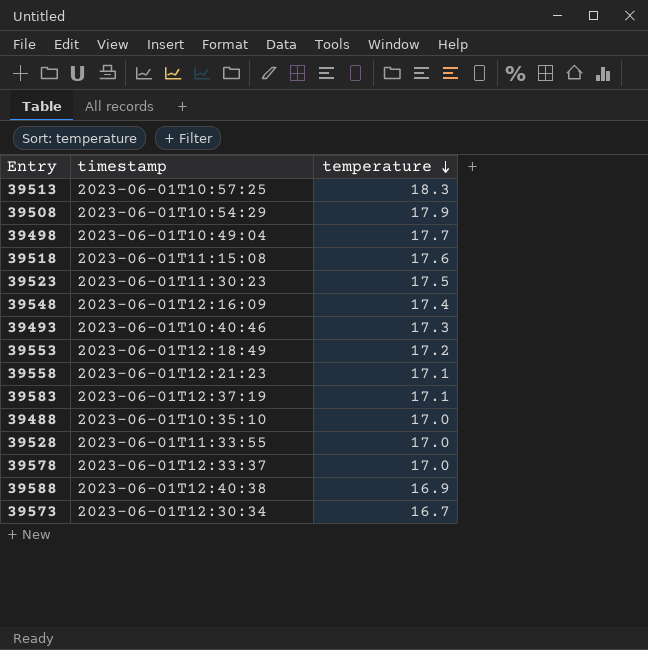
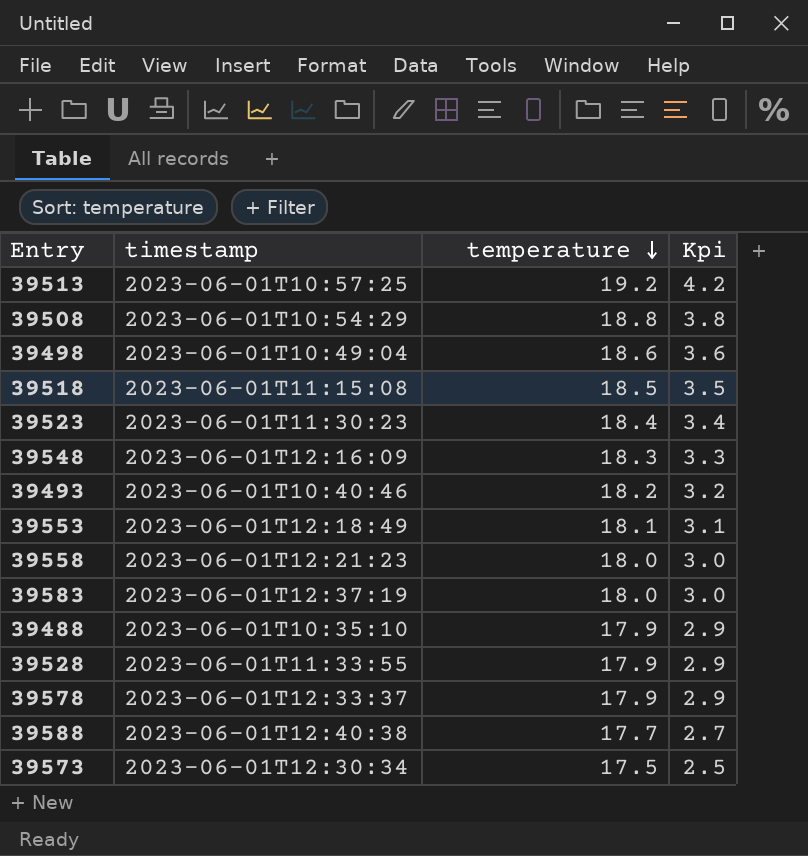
column Kpi | formula: none -> [temperature] - 15
39513 | temperature: 18.3 -> 19.2
39508 | temperature: 17.9 -> 18.8
39498 | temperature: 17.7 -> 18.6
39518 | temperature: 17.6 -> 18.5
39523 | temperature: 17.5 -> 18.4
39548 | temperature: 17.4 -> 18.3
39493 | temperature: 17.3 -> 18.2
39553 | temperature: 17.2 -> 18.1
39558 | temperature: 17.1 -> 18.0
39583 | temperature: 17.1 -> 18.0
39488 | temperature: 17.0 -> 17.9
39528 | temperature: 17.0 -> 17.9
39578 | temperature: 17.0 -> 17.9
39588 | temperature: 16.9 -> 17.7
39573 | temperature: 16.7 -> 17.5

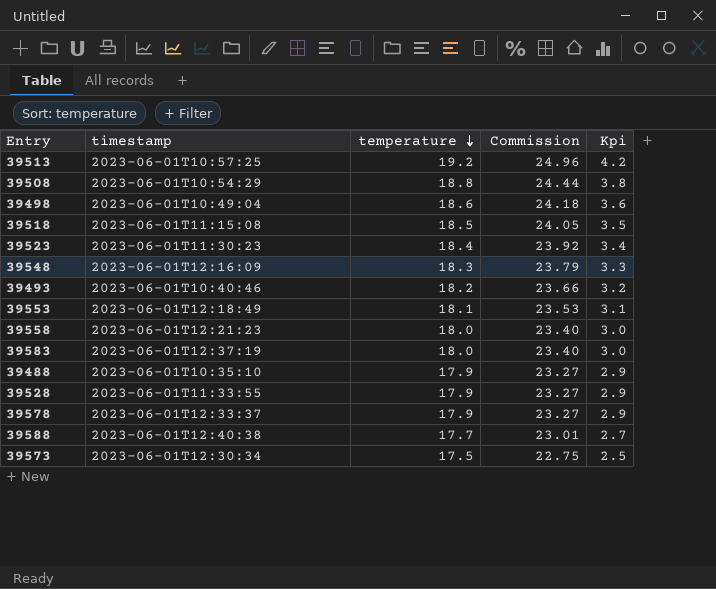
column Commission | formula: none -> [temperature] * 1.3

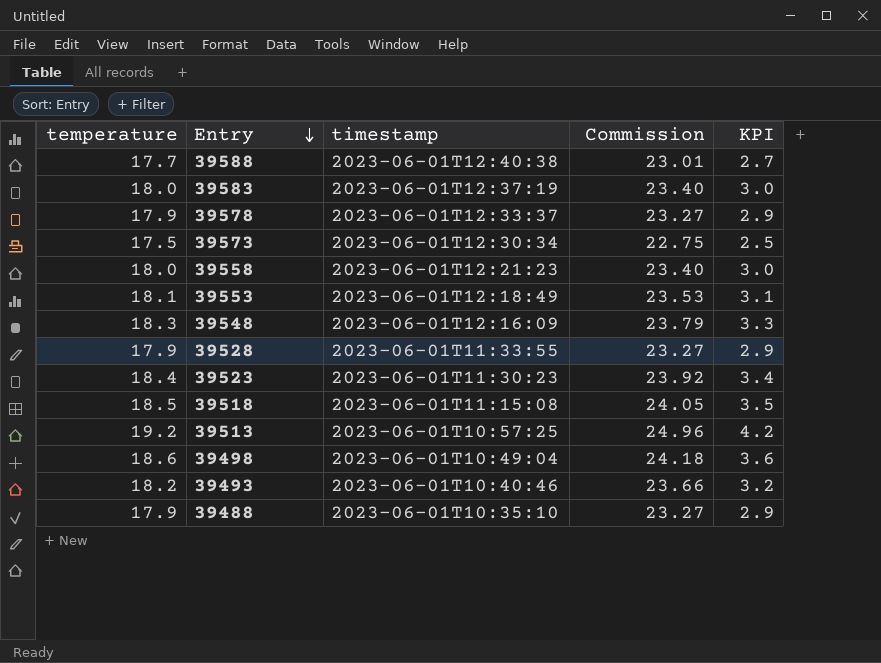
row order: temperature descending -> Entry descending
column temperature | position: 3 -> 1
column name: Kpi -> KPI
row 39508: 2023-06-01T10:54:29 | 18.8 | 24.44 | 3.8 -> none

